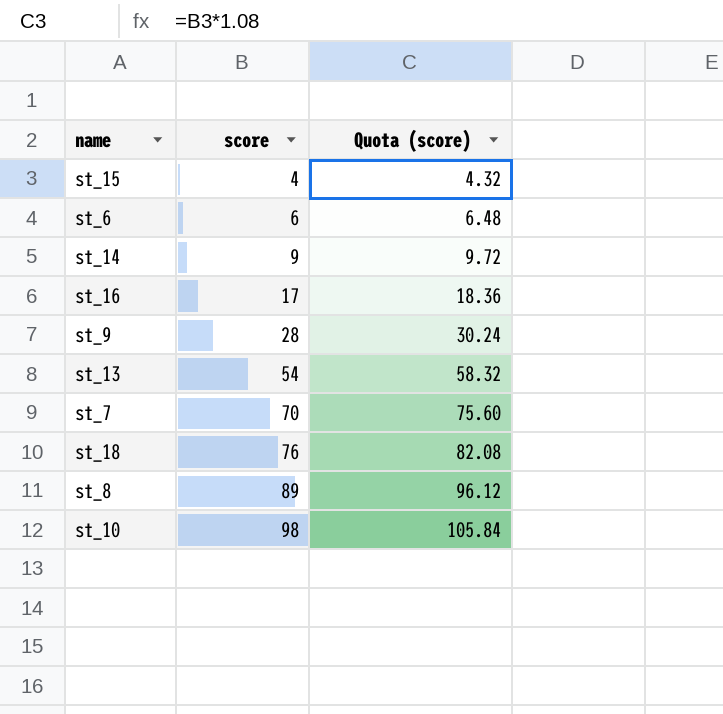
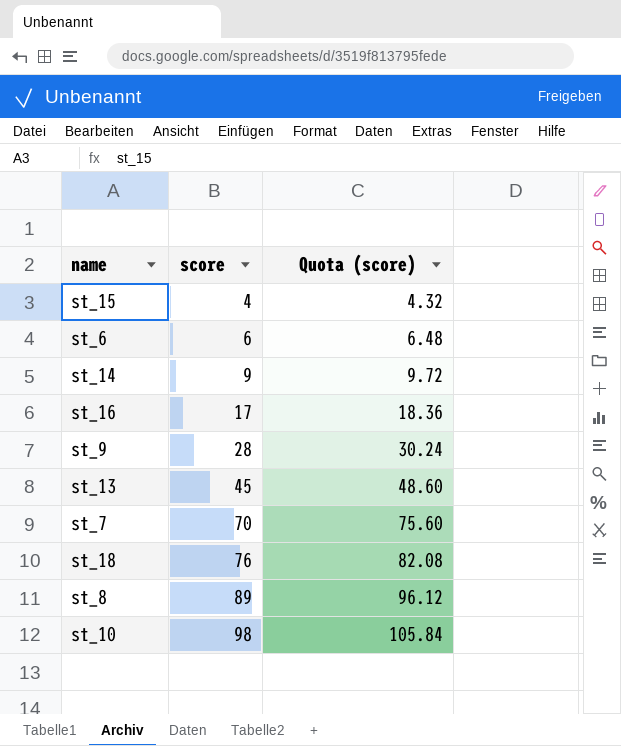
st_13 | score: 54 -> 45
st_13 | Quota (score): 58.32 -> 48.60

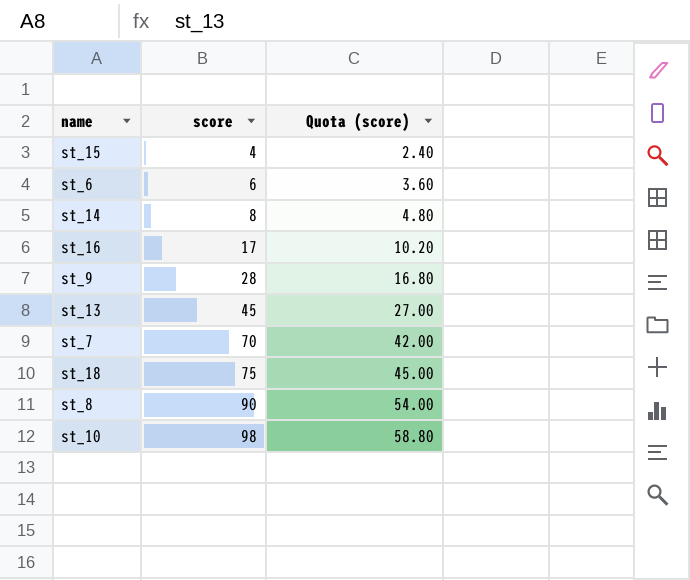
column Quota (score) | formula: [score] * 1.08 -> [score] * 0.6
st_14 | score: 9 -> 8
st_18 | score: 76 -> 75
st_8 | score: 89 -> 90

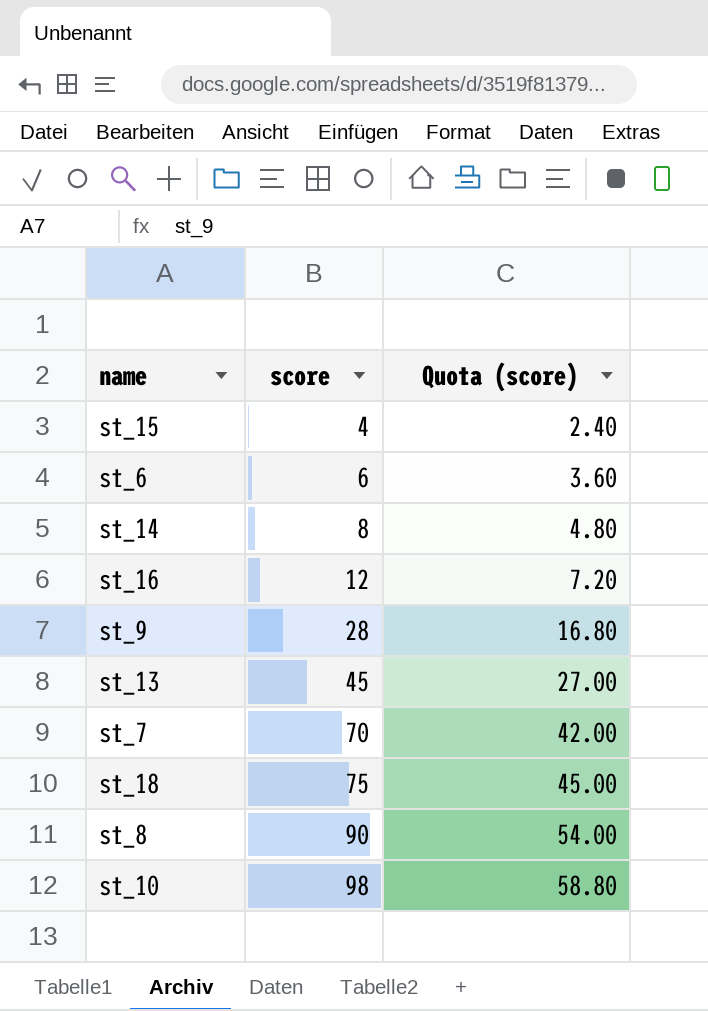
st_16 | score: 17 -> 12
st_16 | Quota (score): 10.20 -> 7.20

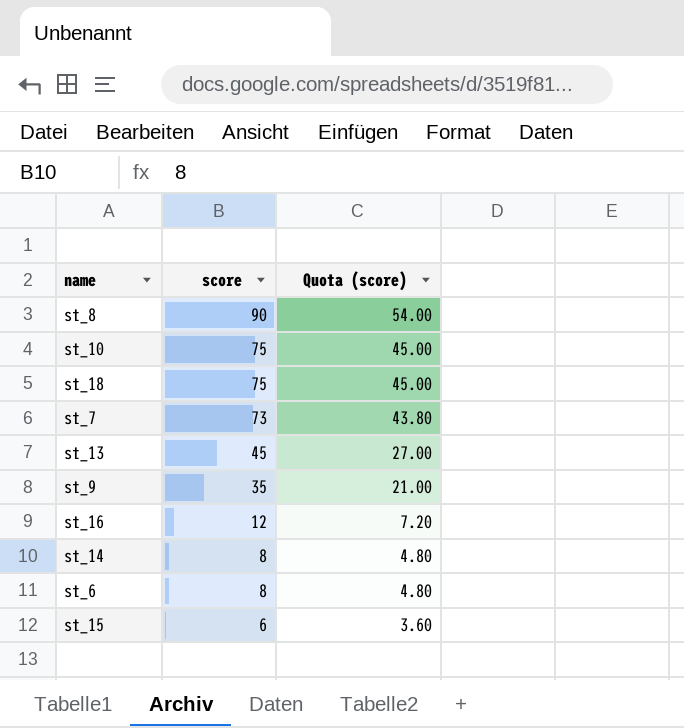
row order: score ascending -> score descending
st_10 | score: 98 -> 75
st_10 | Quota (score): 58.80 -> 45.00
st_7 | score: 70 -> 73
st_7 | Quota (score): 42.00 -> 43.80
st_9 | score: 28 -> 35
st_9 | Quota (score): 16.80 -> 21.00
st_6 | score: 6 -> 8
st_6 | Quota (score): 3.60 -> 4.80
st_15 | score: 4 -> 6
st_15 | Quota (score): 2.40 -> 3.60

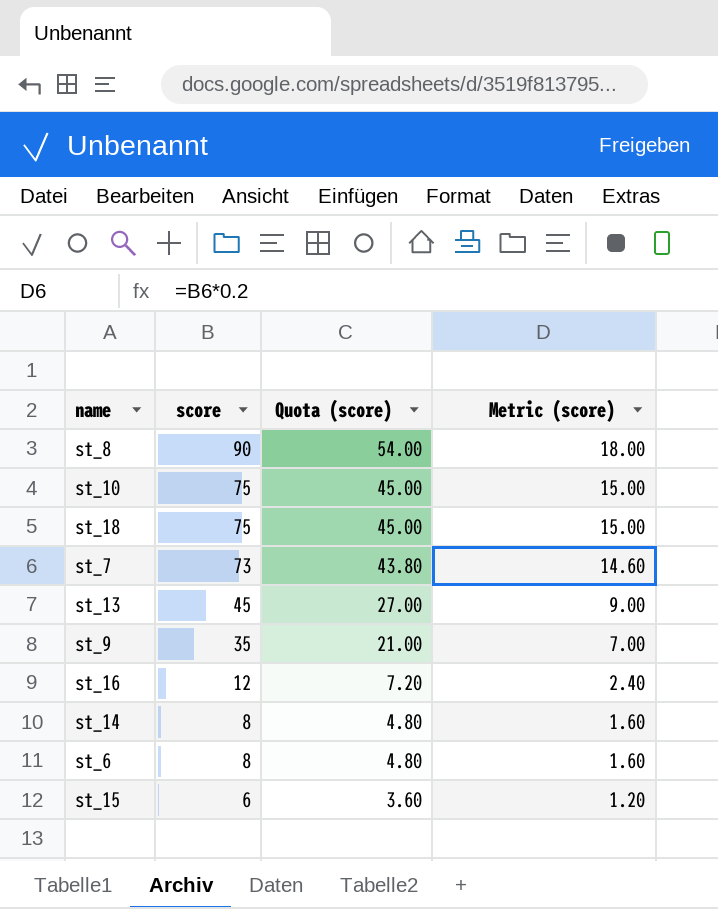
column Metric (score) | formula: none -> [score] * 0.2

